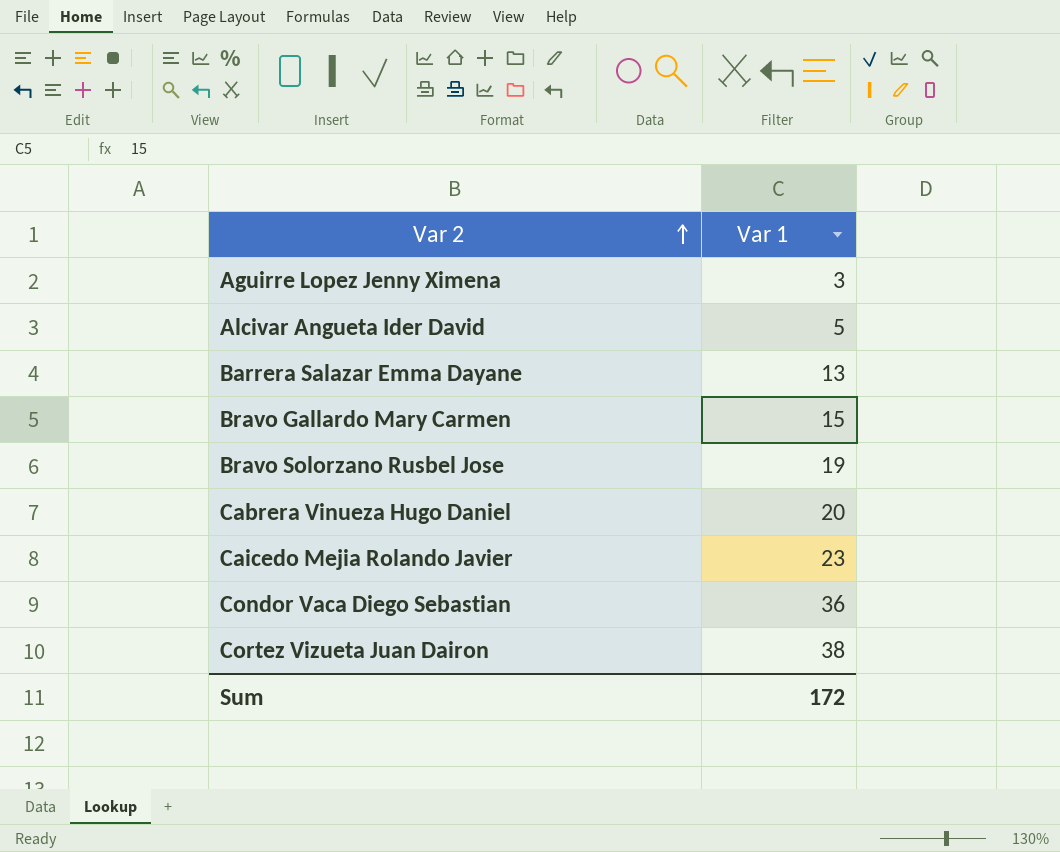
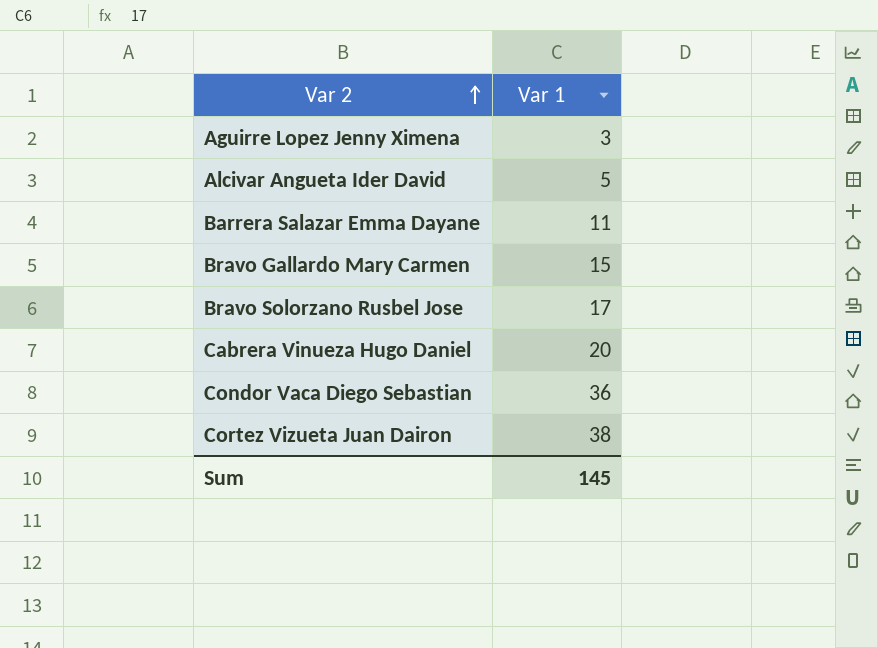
row Caicedo Mejia Rolando Javier: 23 -> none
Barrera Salazar Emma Dayane | Var 1: 13 -> 11
Bravo Solorzano Rusbel Jose | Var 1: 19 -> 17
Sum | Var 1: 172 -> 145

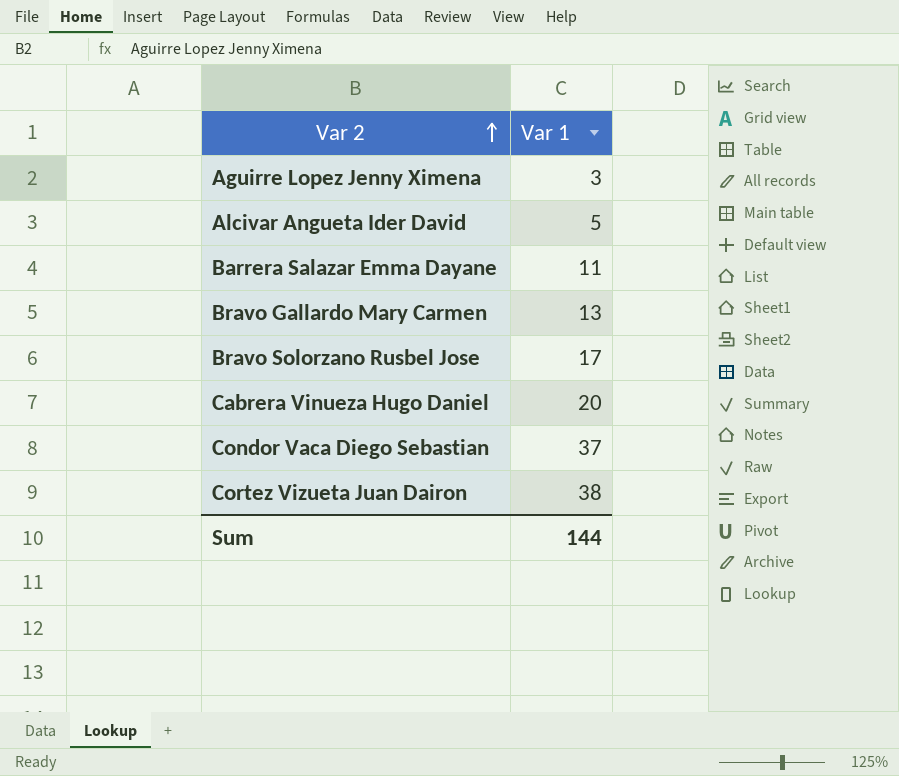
Bravo Gallardo Mary Carmen | Var 1: 15 -> 13
Condor Vaca Diego Sebastian | Var 1: 36 -> 37
Sum | Var 1: 145 -> 144

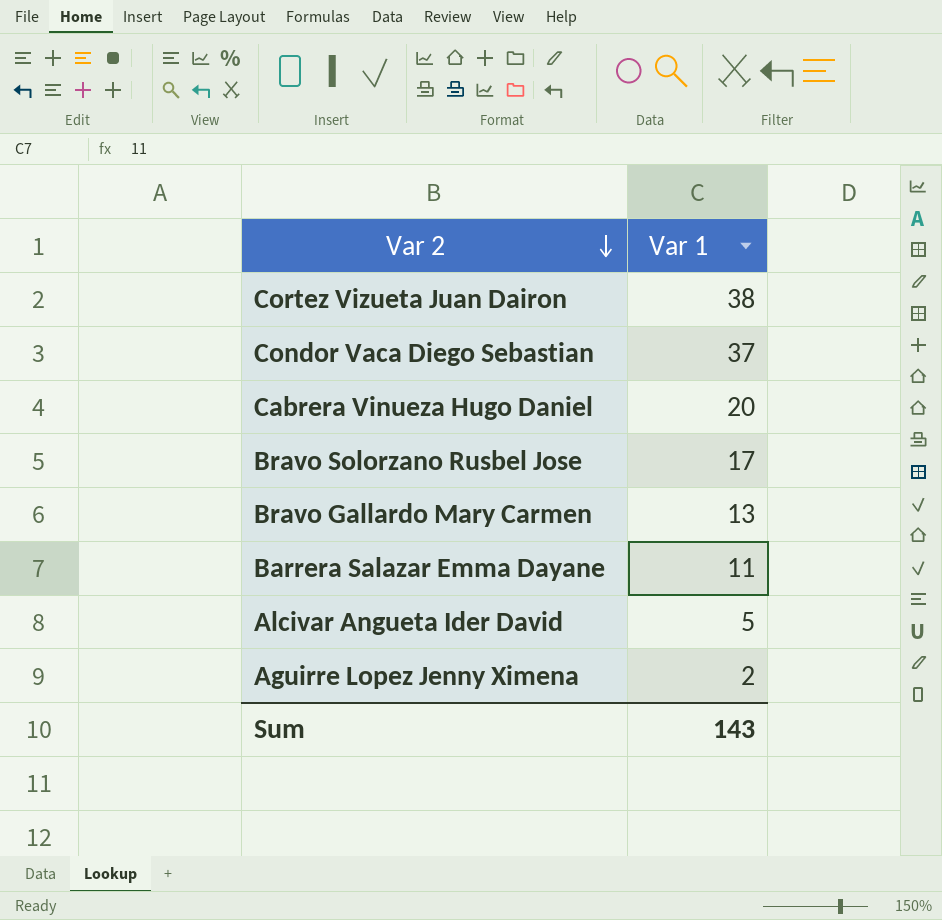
row order: Var 2 ascending -> Var 2 descending
Aguirre Lopez Jenny Ximena | Var 1: 3 -> 2
Sum | Var 1: 144 -> 143

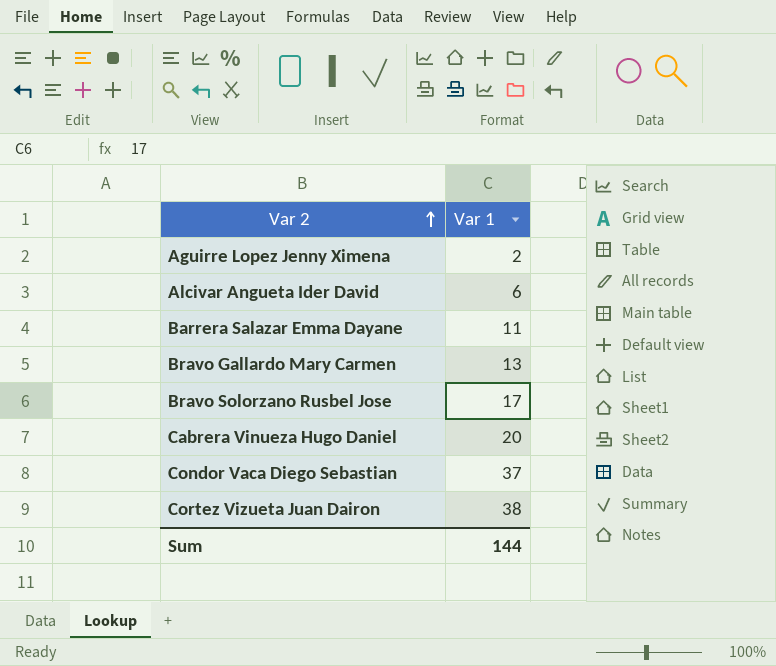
row order: Var 2 descending -> Var 2 ascending
Alcivar Angueta Ider David | Var 1: 5 -> 6
Sum | Var 1: 143 -> 144

